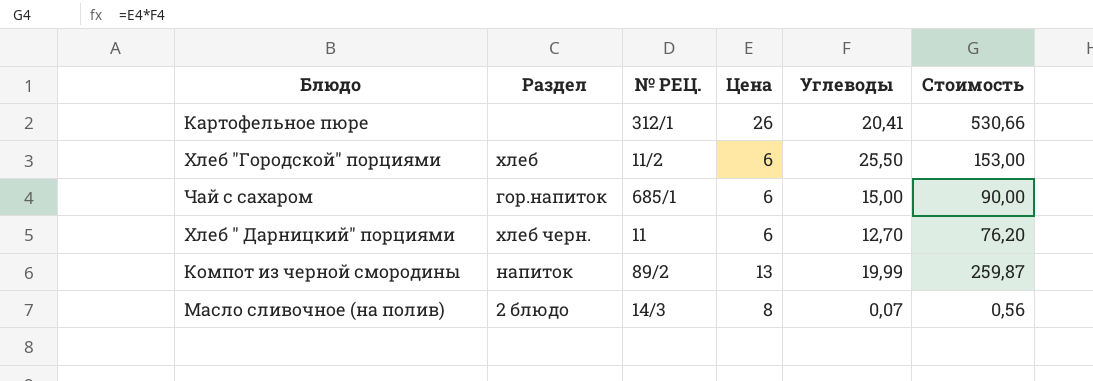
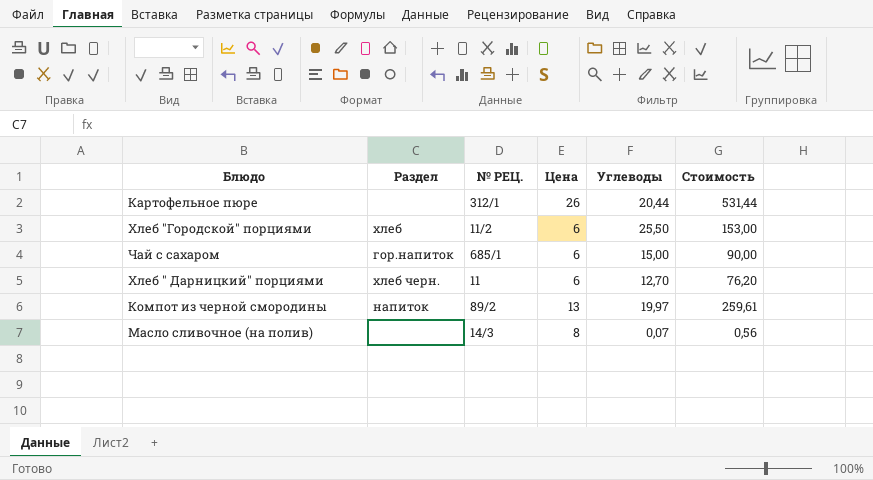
Картофельное пюре | Углеводы: 20,41 -> 20,44
Картофельное пюре | Стоимость: 530,66 -> 531,44
Компот из черной смородины | Углеводы: 19,99 -> 19,97
Компот из черной смородины | Стоимость: 259,87 -> 259,61
Масло сливочное (на полив) | Раздел: 2 блюдо -> none

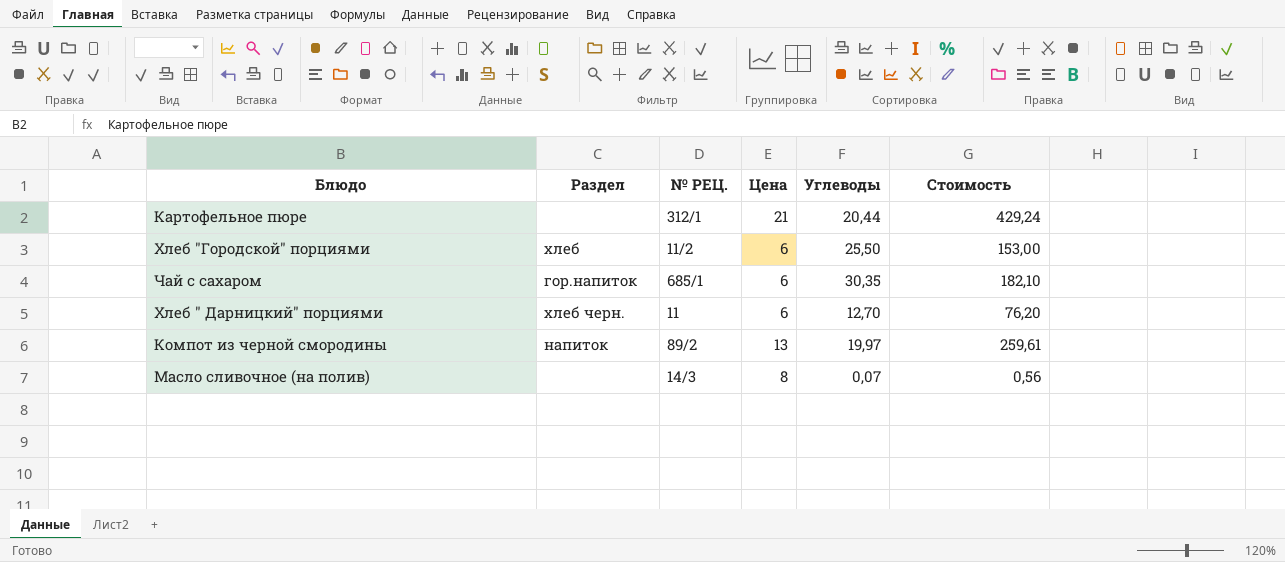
Картофельное пюре | Цена: 26 -> 21
Картофельное пюре | Стоимость: 531,44 -> 429,24
Чай с сахаром | Углеводы: 15,00 -> 30,35
Чай с сахаром | Стоимость: 90,00 -> 182,10

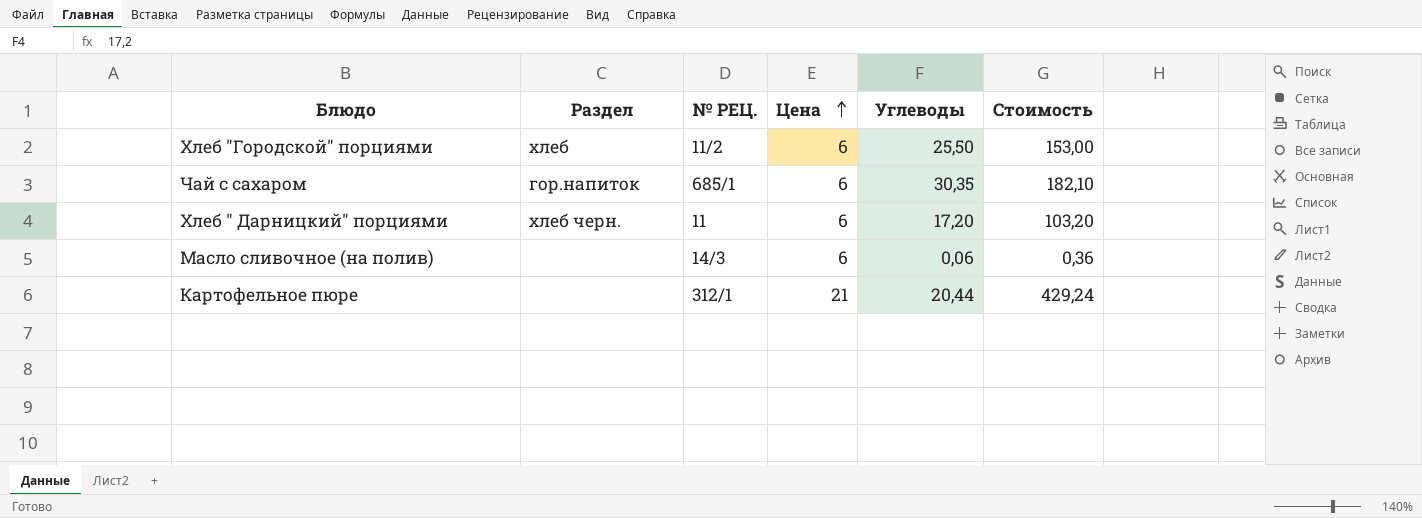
row order: none -> Цена ascending
row Компот из черной смородины: напиток | 89/2 | 13 | 19,97 | 259,61 -> none
Хлеб " Дарницкий" порциями | Углеводы: 12,70 -> 17,20
Хлеб " Дарницкий" порциями | Стоимость: 76,20 -> 103,20
Масло сливочное (на полив) | Цена: 8 -> 6
Масло сливочное (на полив) | Углеводы: 0,07 -> 0,06
Масло сливочное (на полив) | Стоимость: 0,56 -> 0,36

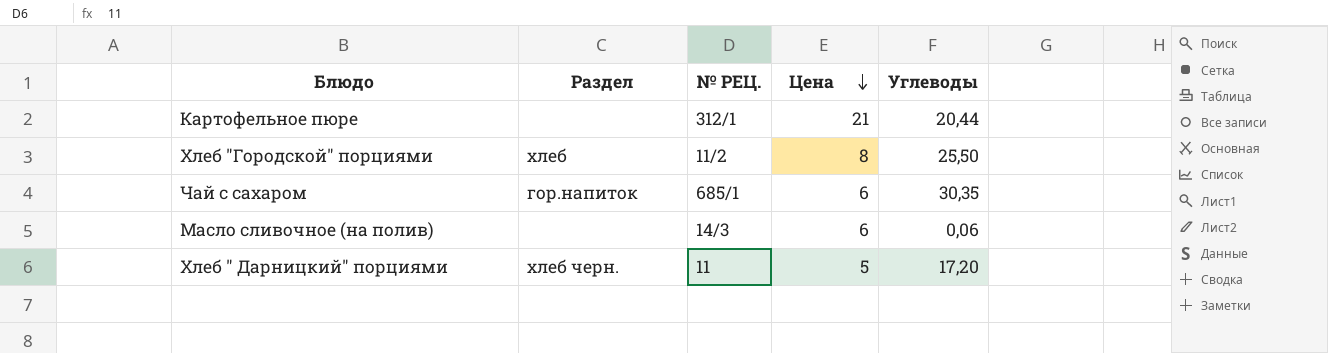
row order: Цена ascending -> Цена descending
column Стоимость | formula: [Цена] * [Углеводы] -> none
Хлеб "Городской" порциями | Цена: 6 -> 8
Хлеб " Дарницкий" порциями | Цена: 6 -> 5

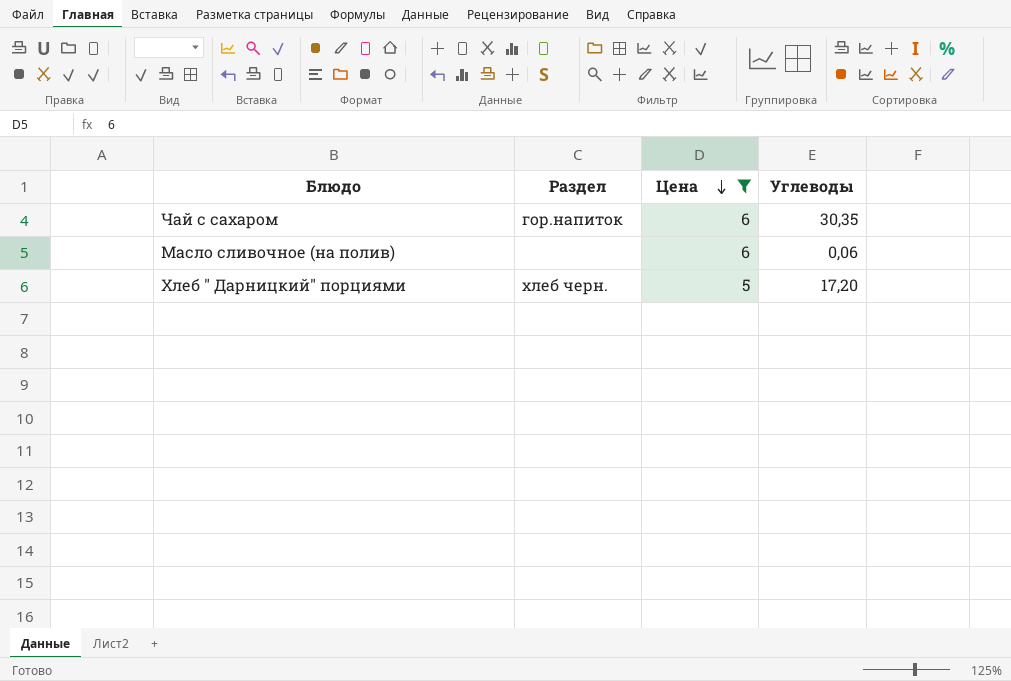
filter: none -> Цена <= 6
column № РЕЦ. | position: 3 -> none

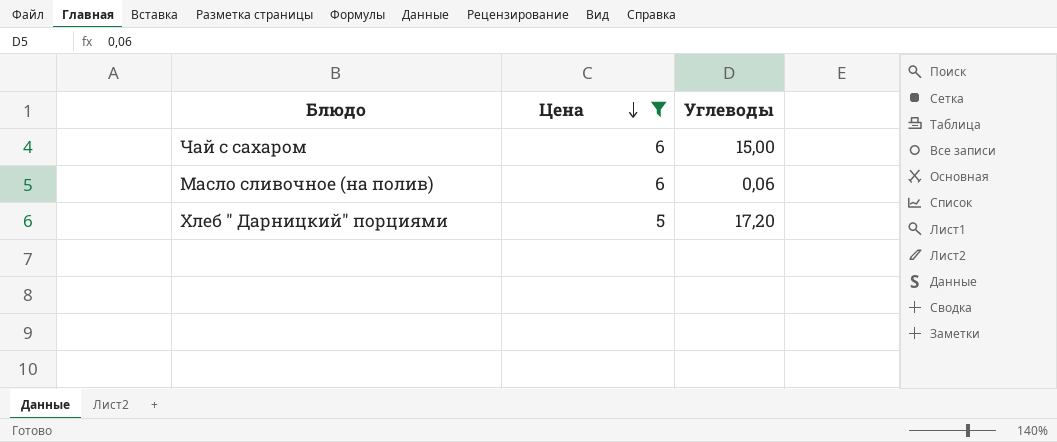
column Раздел | position: 2 -> none
Чай с сахаром | Углеводы: 30,35 -> 15,00

